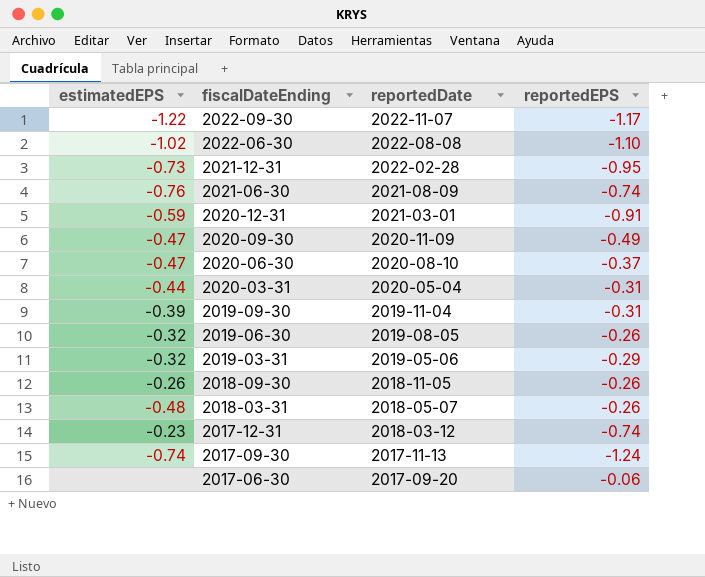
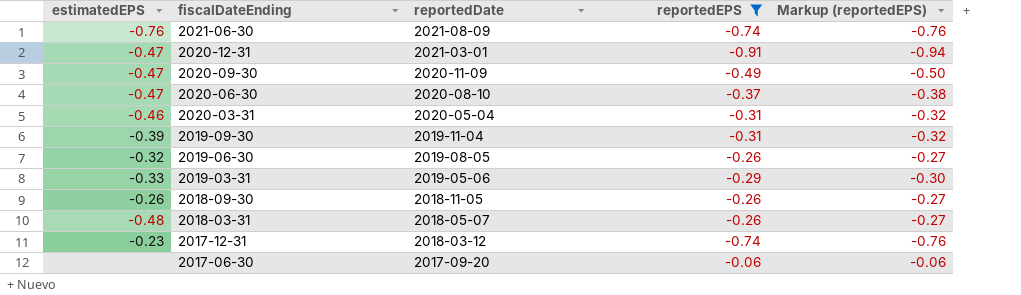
filter: none -> reportedEPS >= -0.91
column Markup (reportedEPS) | formula: none -> [reportedEPS] * 1.03
2020-12-31 | estimatedEPS: -0.59 -> -0.47
2020-03-31 | estimatedEPS: -0.44 -> -0.46
2019-03-31 | estimatedEPS: -0.32 -> -0.33

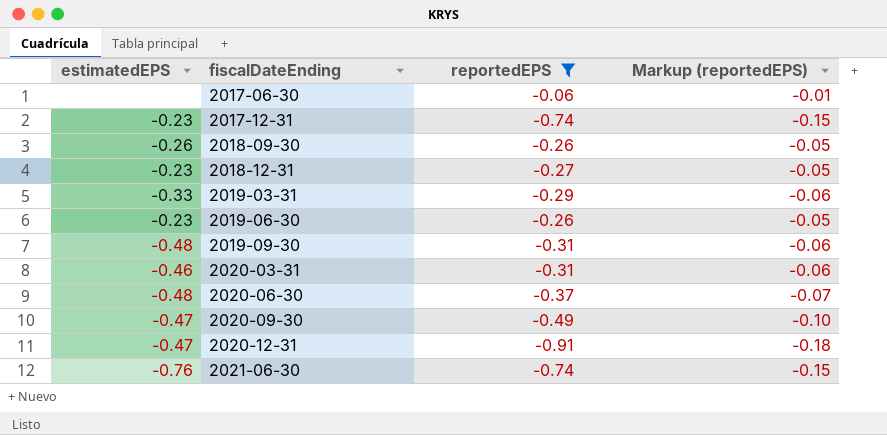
row order: fiscalDateEnding descending -> fiscalDateEnding ascending
column reportedDate | position: 3 -> none
column Markup (reportedEPS) | formula: [reportedEPS] * 1.03 -> [reportedEPS] * 0.2
row 2018-03-31: -0.48 | 2018-05-07 | -0.26 | -0.27 -> none
row 2018-12-31: none -> -0.23 | -0.27 | -0.05
2019-06-30 | estimatedEPS: -0.32 -> -0.23
2019-09-30 | estimatedEPS: -0.39 -> -0.48
2020-06-30 | estimatedEPS: -0.47 -> -0.48

